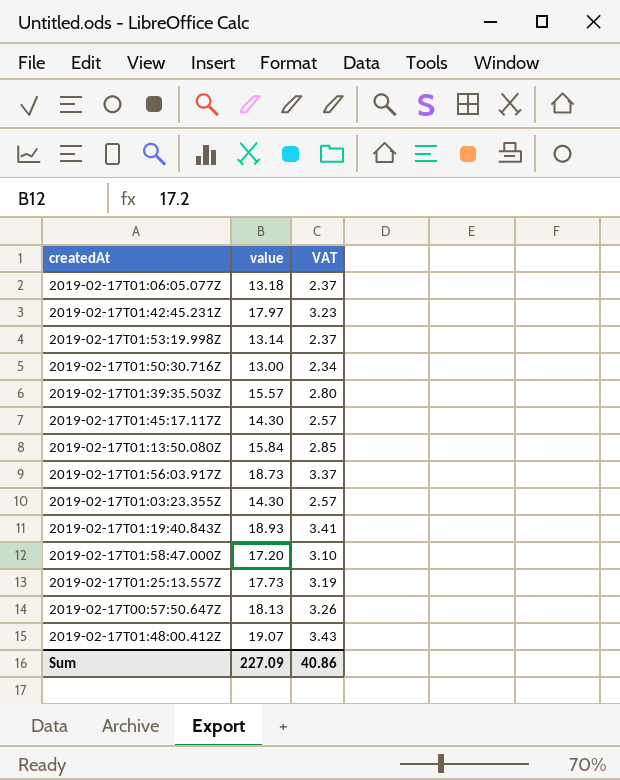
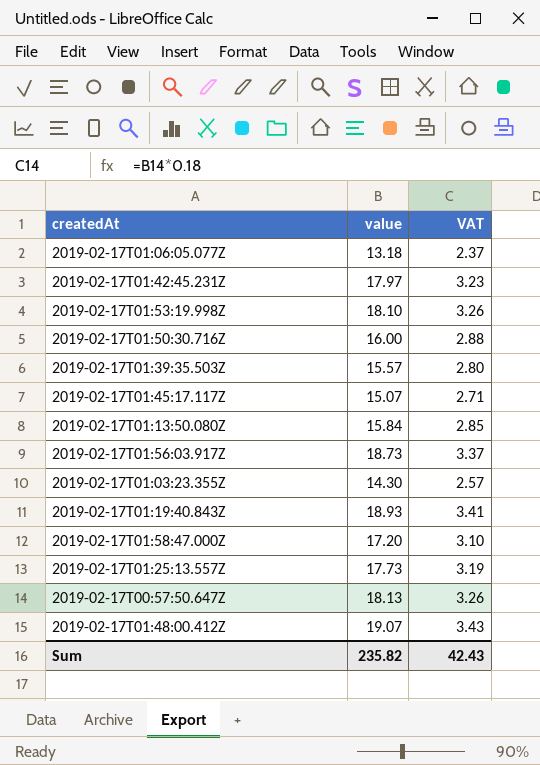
2019-02-17T01:53:19.998Z | value: 13.14 -> 18.10
2019-02-17T01:53:19.998Z | VAT: 2.37 -> 3.26
2019-02-17T01:50:30.716Z | value: 13.00 -> 16.00
2019-02-17T01:50:30.716Z | VAT: 2.34 -> 2.88
2019-02-17T01:45:17.117Z | value: 14.30 -> 15.07
2019-02-17T01:45:17.117Z | VAT: 2.57 -> 2.71
Sum | value: 227.09 -> 235.82
Sum | VAT: 40.86 -> 42.43

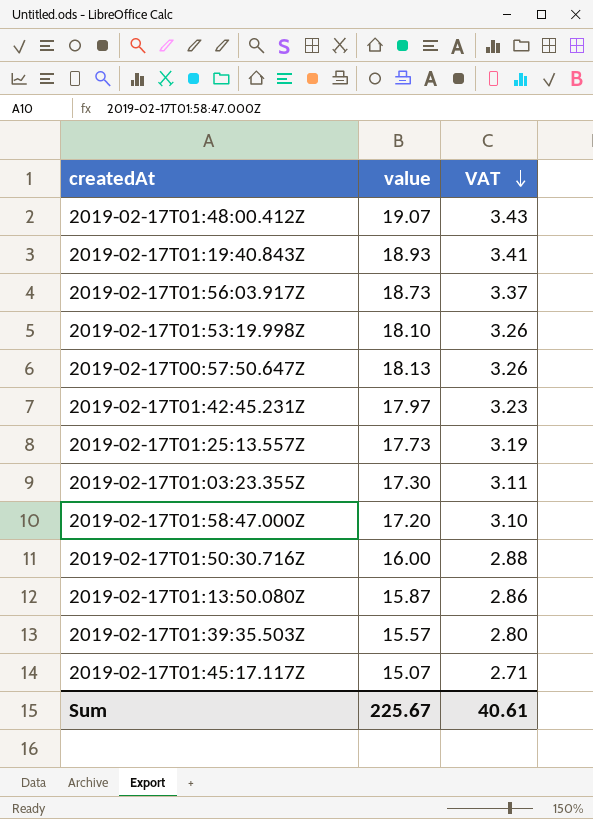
row order: none -> VAT descending
row 2019-02-17T01:06:05.077Z: 13.18 | 2.37 -> none
2019-02-17T01:03:23.355Z | value: 14.30 -> 17.30
2019-02-17T01:03:23.355Z | VAT: 2.57 -> 3.11
2019-02-17T01:13:50.080Z | value: 15.84 -> 15.87
2019-02-17T01:13:50.080Z | VAT: 2.85 -> 2.86
Sum | value: 235.82 -> 225.67
Sum | VAT: 42.43 -> 40.61

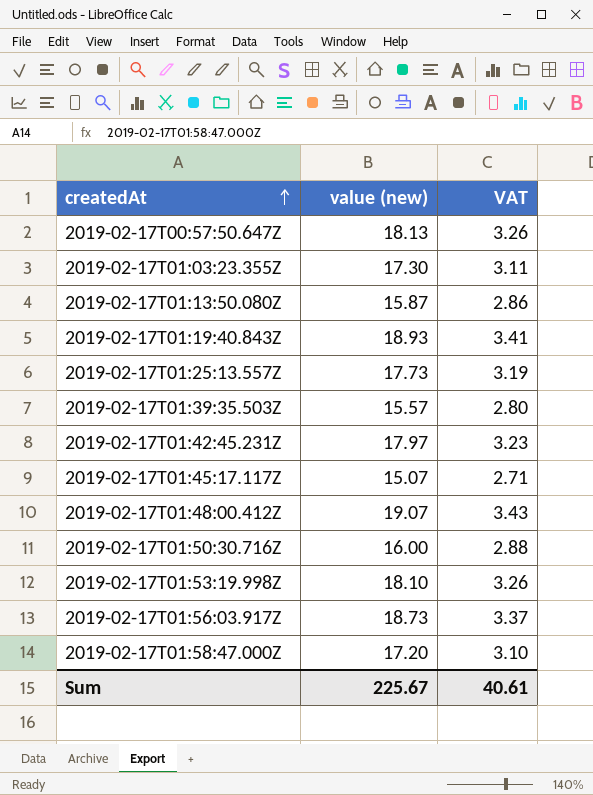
row order: VAT descending -> createdAt ascending
column name: value -> value (new)

